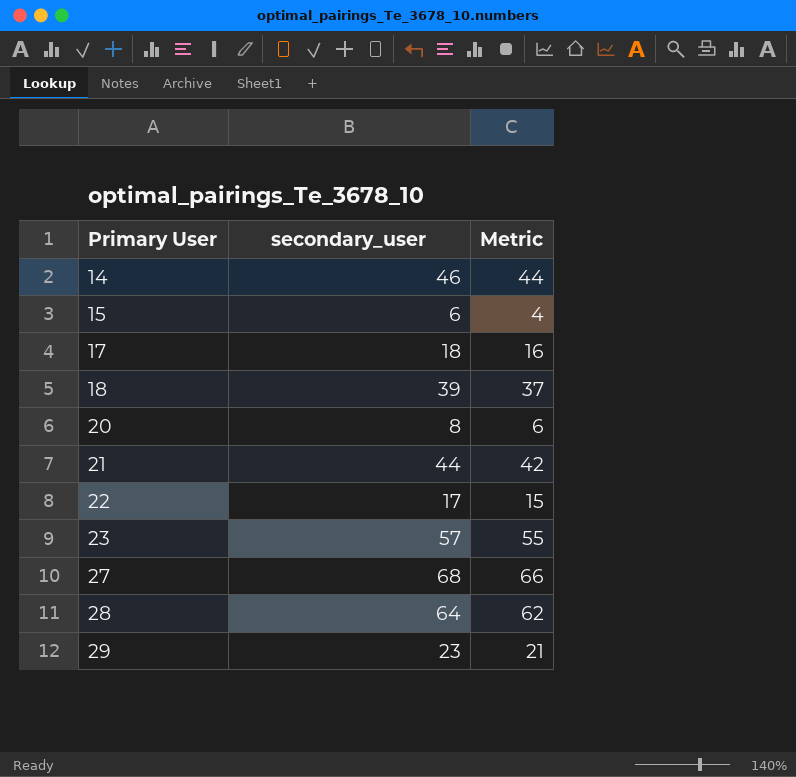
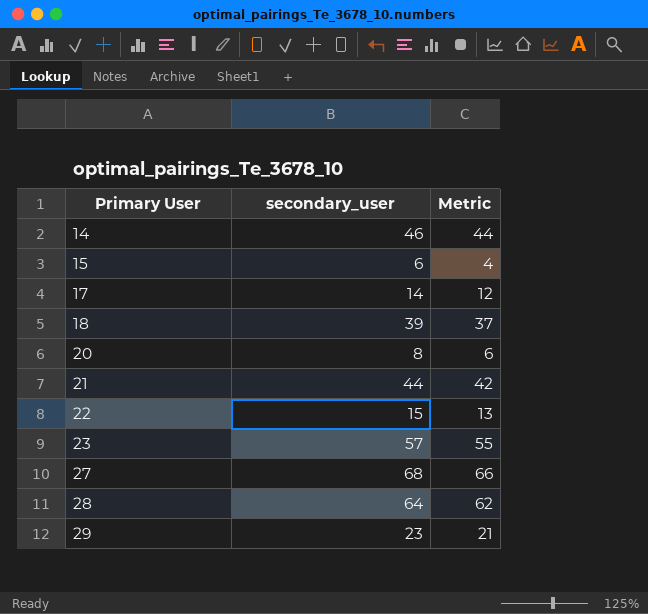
17 | secondary_user: 18 -> 14
17 | Metric: 16 -> 12
22 | secondary_user: 17 -> 15
22 | Metric: 15 -> 13

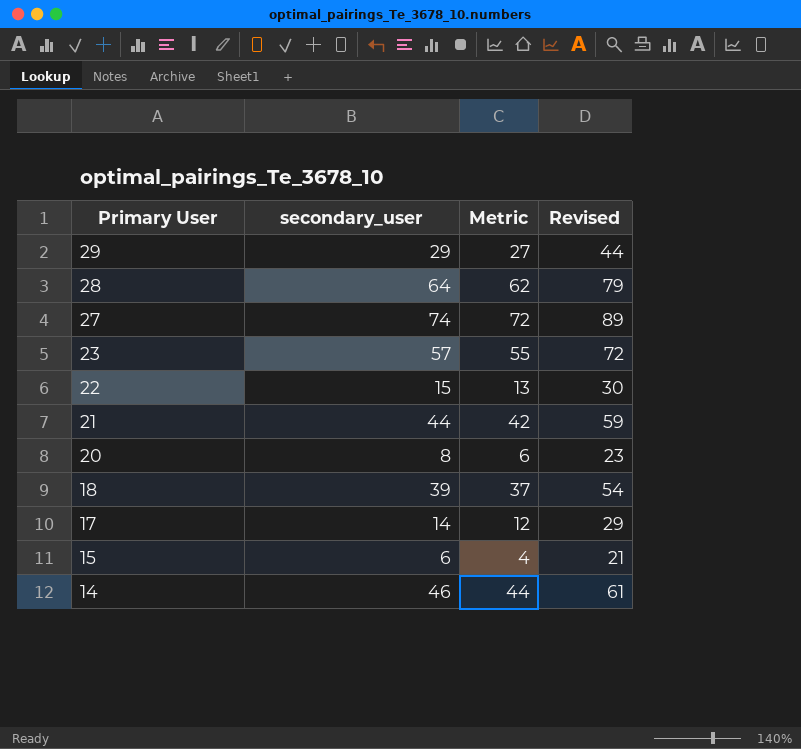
row order: Primary User ascending -> Primary User descending
column Revised | formula: none -> [secondary_user] + 15
29 | secondary_user: 23 -> 29
29 | Metric: 21 -> 27
27 | secondary_user: 68 -> 74
27 | Metric: 66 -> 72

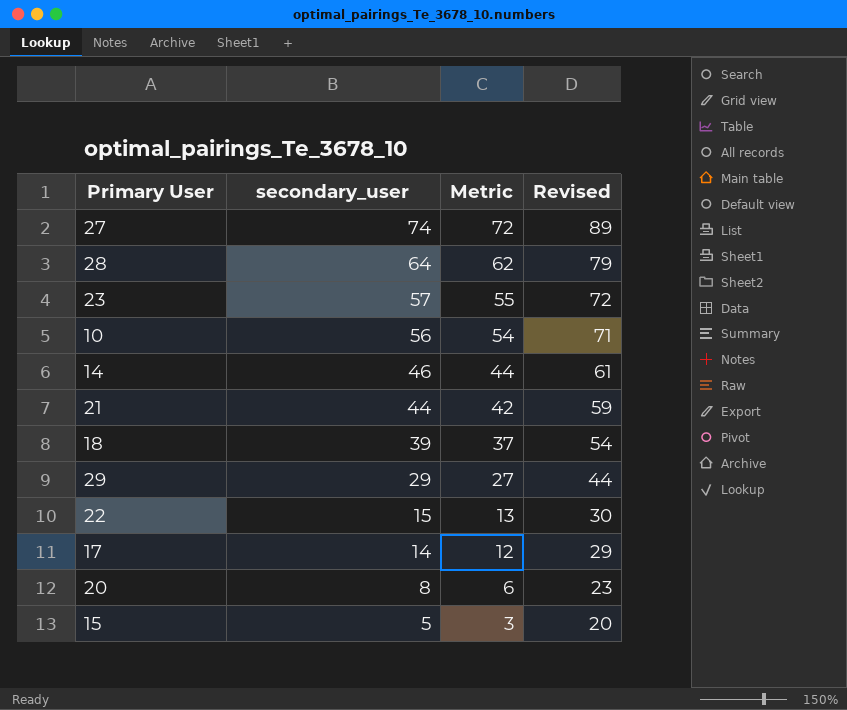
row order: Primary User descending -> secondary_user descending
row 10: none -> 56 | 54 | 71
15 | secondary_user: 6 -> 5
15 | Metric: 4 -> 3
15 | Revised: 21 -> 20

